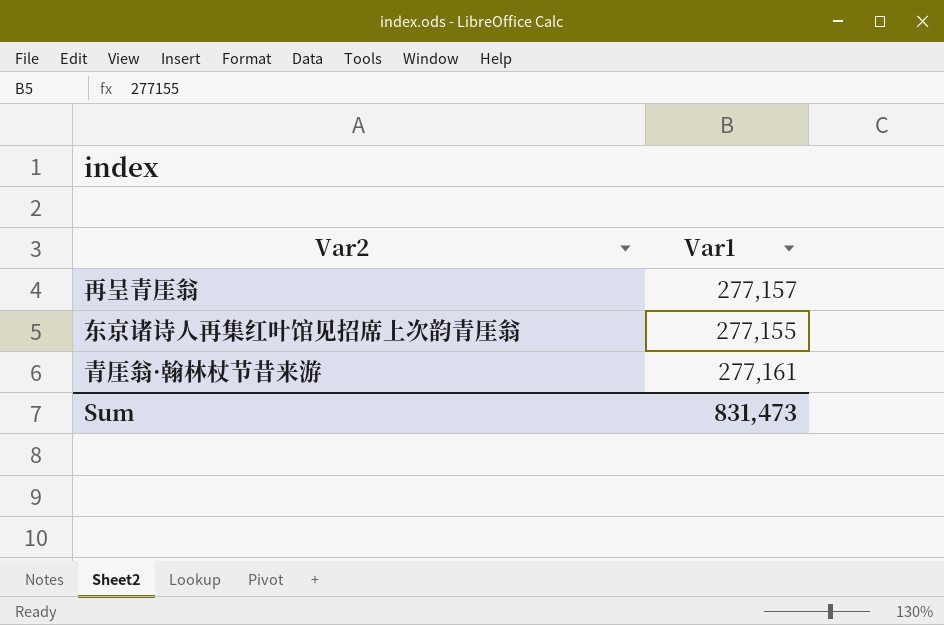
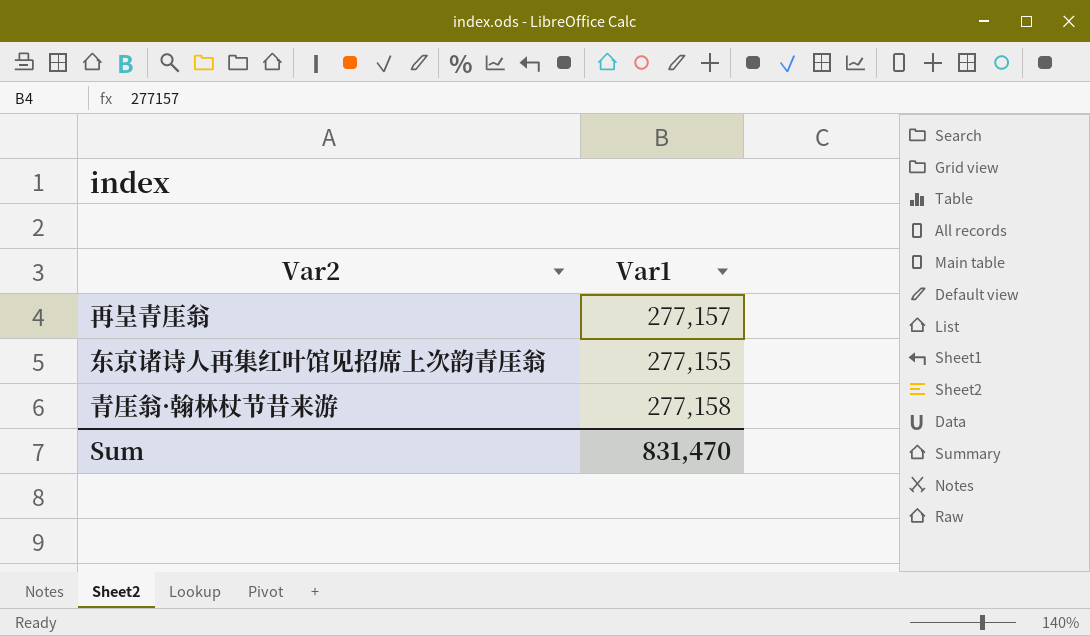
青厓翁·翰林杖节昔来游 | Var1: 277,161 -> 277,158
Sum | Var1: 831,473 -> 831,470

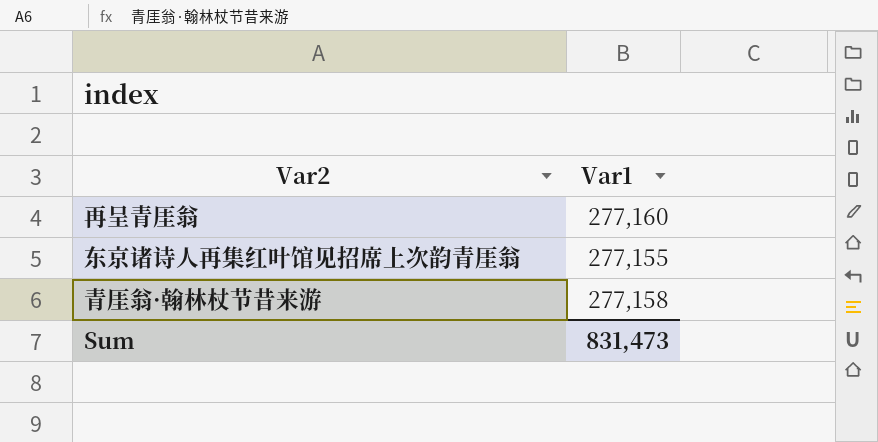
再呈青厓翁 | Var1: 277,157 -> 277,160
Sum | Var1: 831,470 -> 831,473

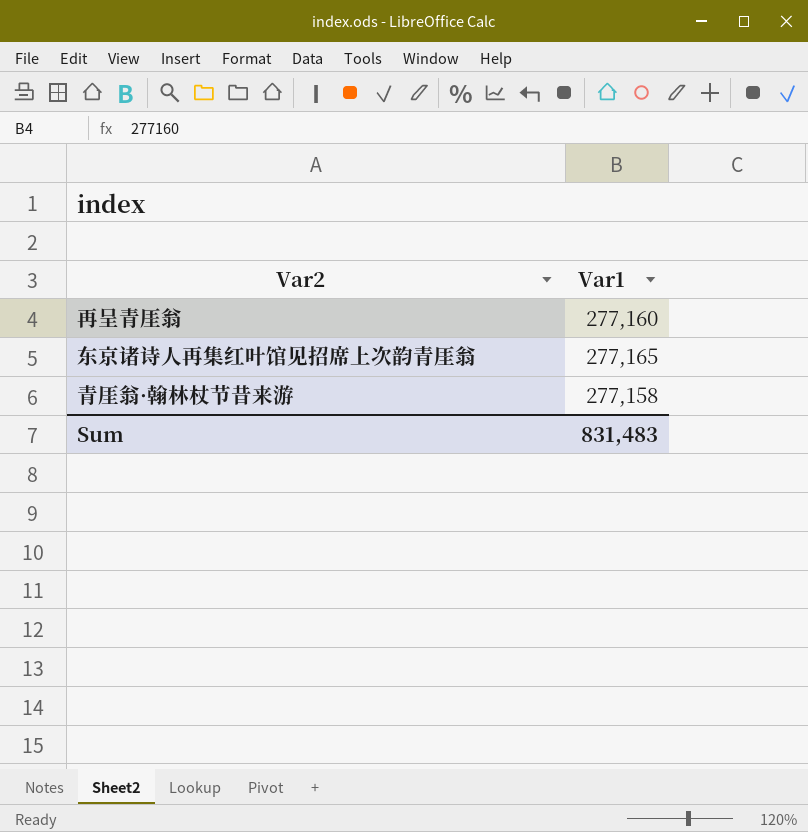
东京诸诗人再集红叶馆见招席上次韵青厓翁 | Var1: 277,155 -> 277,165
Sum | Var1: 831,473 -> 831,483

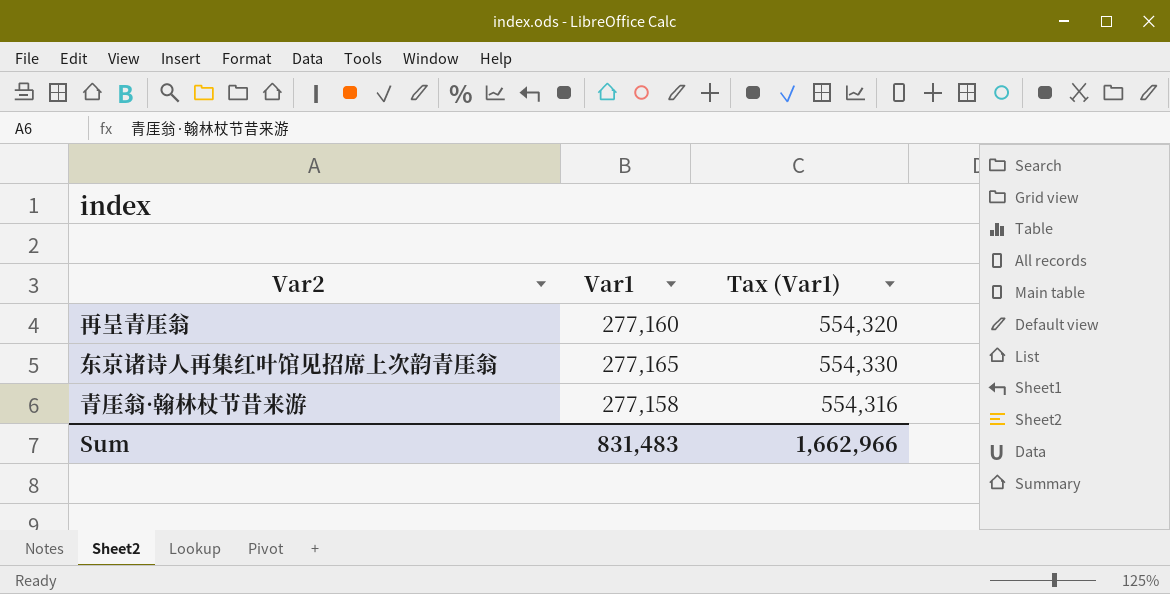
column Tax (Var1) | formula: none -> [Var1] * 2

